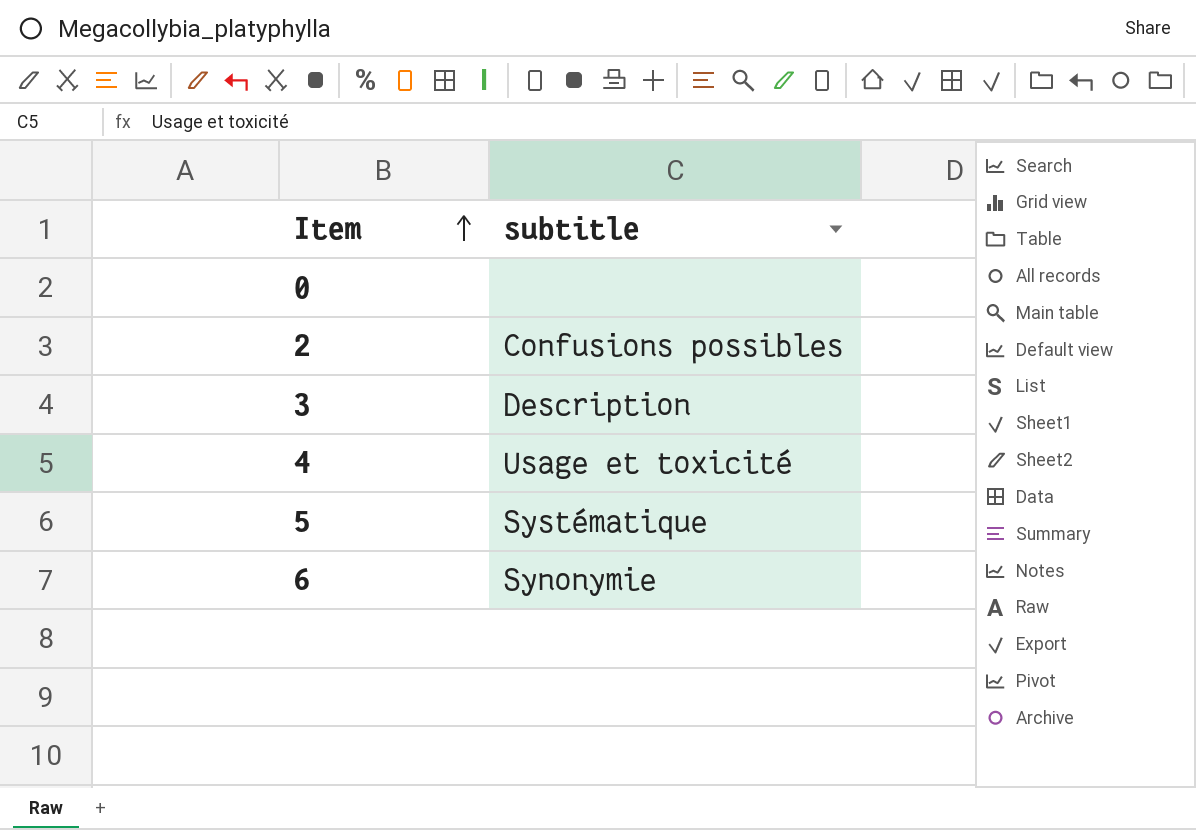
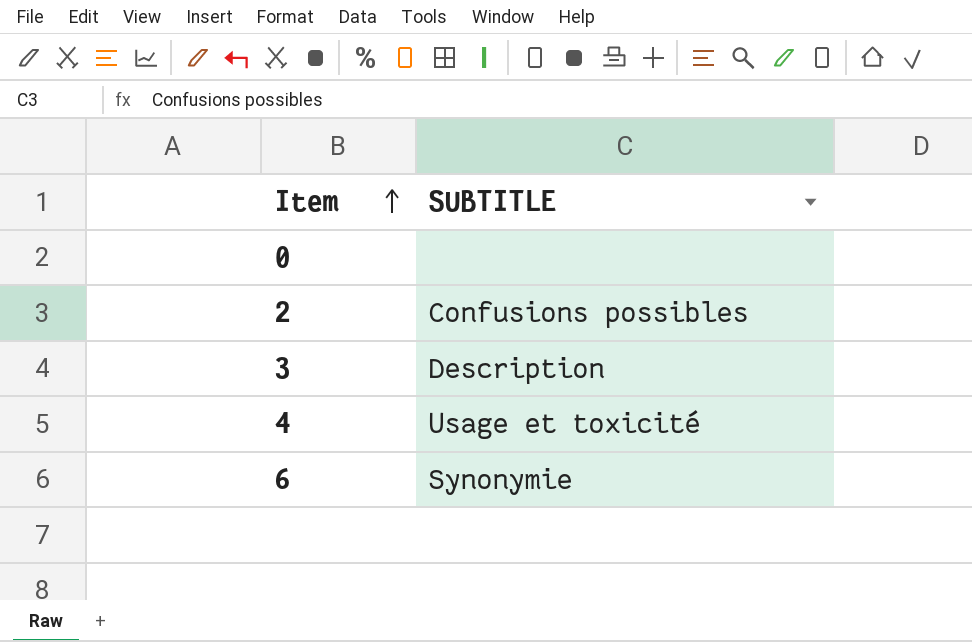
column name: subtitle -> SUBTITLE
row 5: Systématique -> none

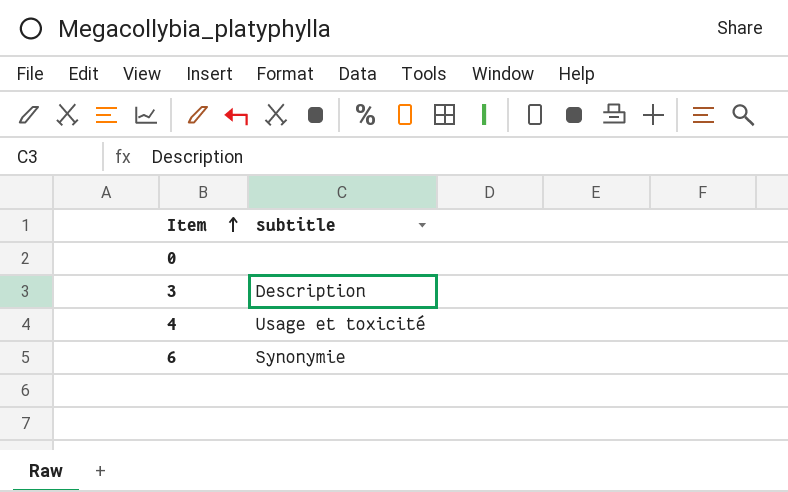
column name: SUBTITLE -> subtitle
row 2: Confusions possibles -> none

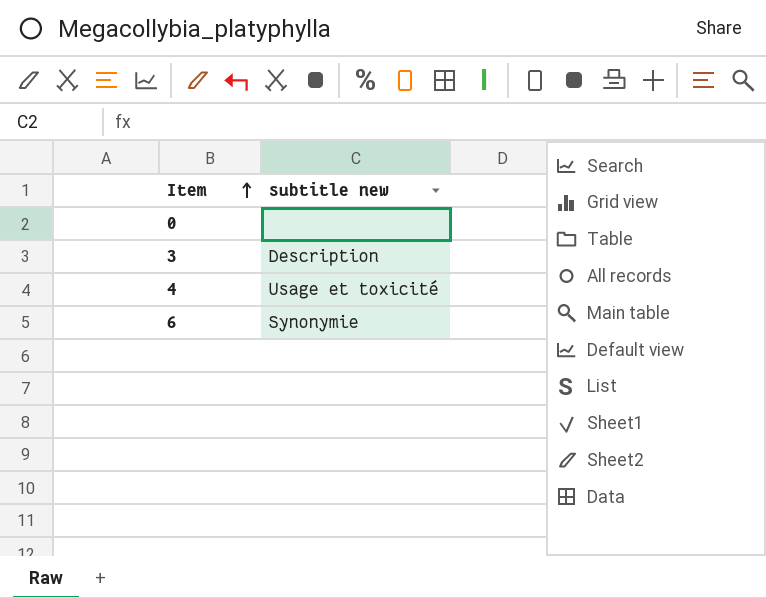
column name: subtitle -> subtitle new

